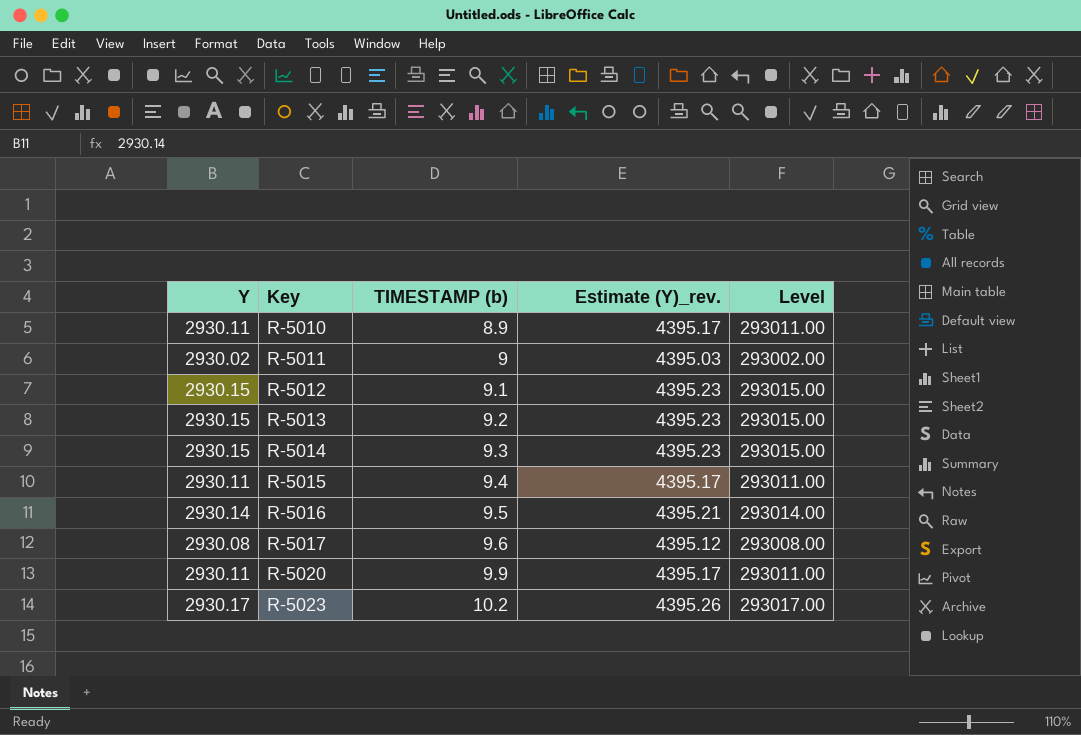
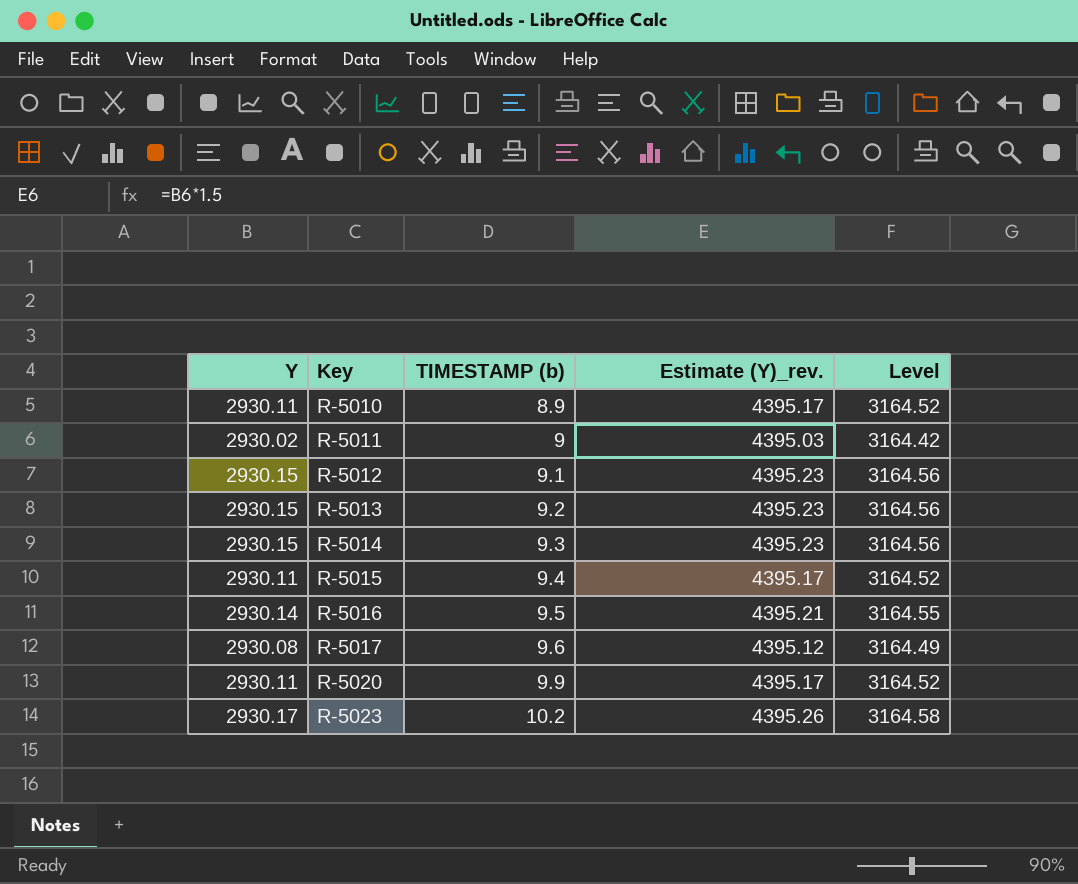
column Level | formula: [Y] * 100 -> [Y] * 1.08

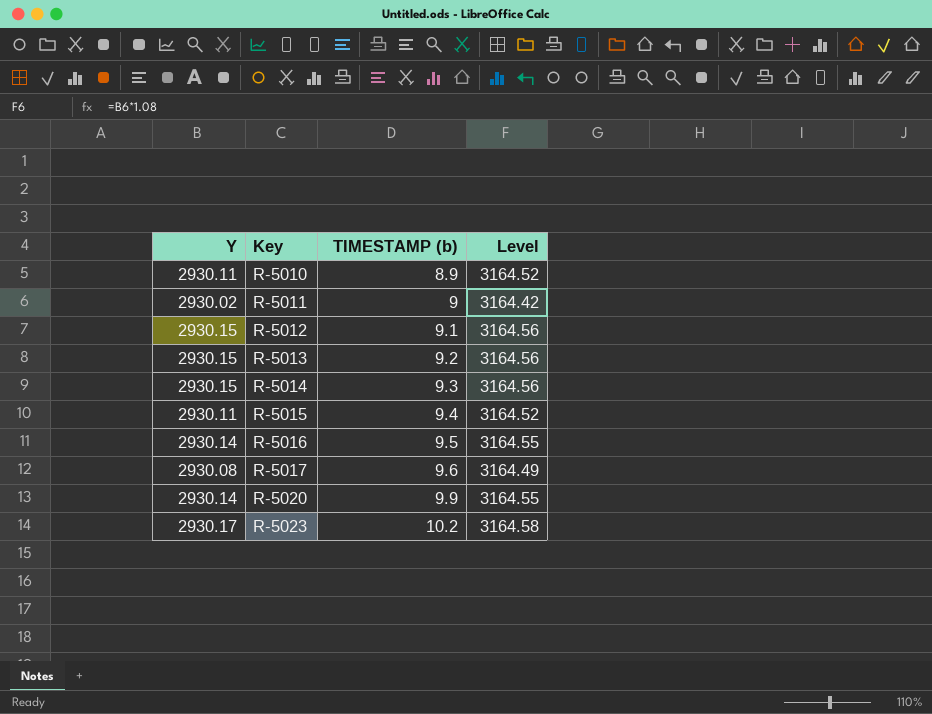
column Estimate (Y)_rev. | formula: [Y] * 1.5 -> none
R-5020 | Y: 2930.11 -> 2930.14
R-5020 | Level: 3164.52 -> 3164.55

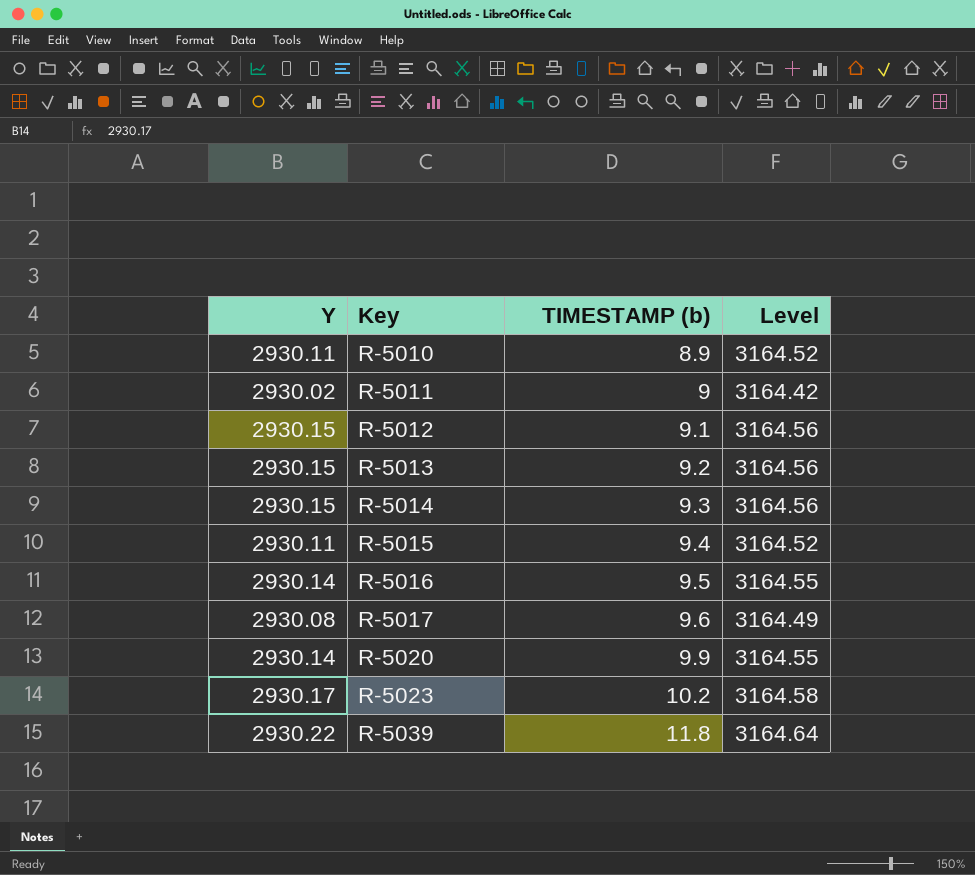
row R-5039: none -> 2930.22 | 11.8 | 3164.64

